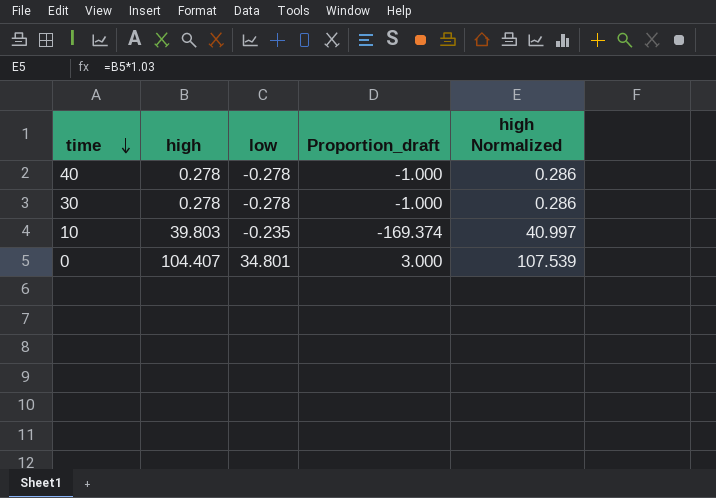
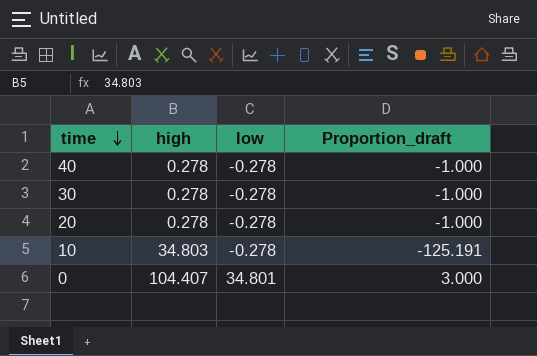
column high Normalized | formula: [high] * 1.03 -> none
row 20: none -> 0.278 | -0.278 | -1.000
10 | high: 39.803 -> 34.803
10 | low: -0.235 -> -0.278
10 | Proportion_draft: -169.374 -> -125.191

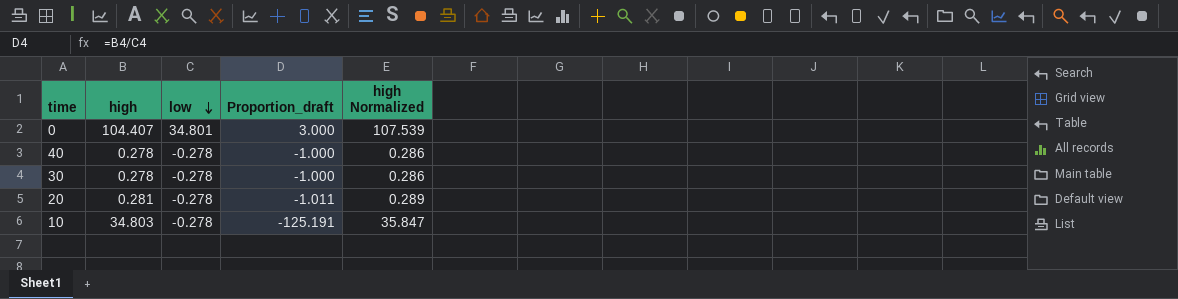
row order: time descending -> low descending
column high Normalized | formula: none -> [high] * 1.03
20 | high: 0.278 -> 0.281
20 | Proportion_draft: -1.000 -> -1.011

